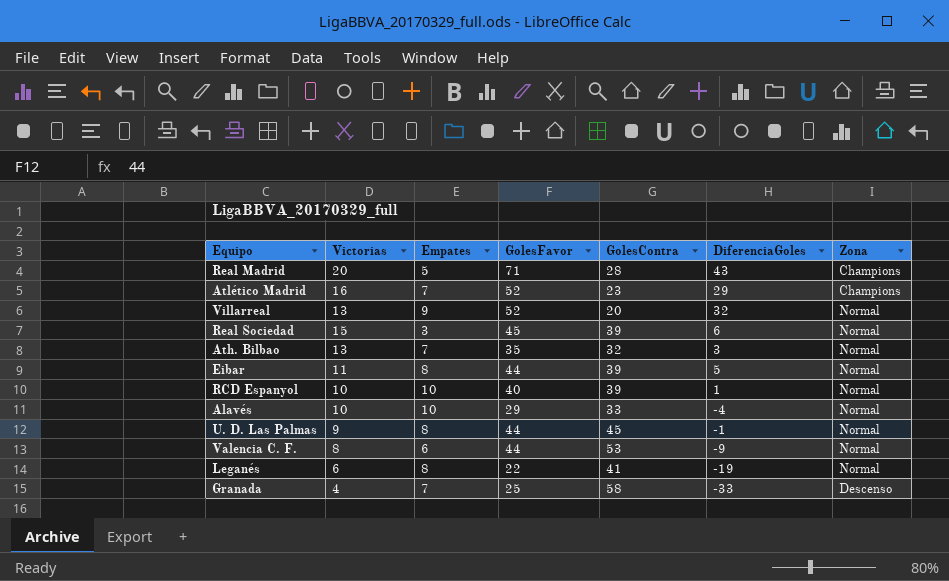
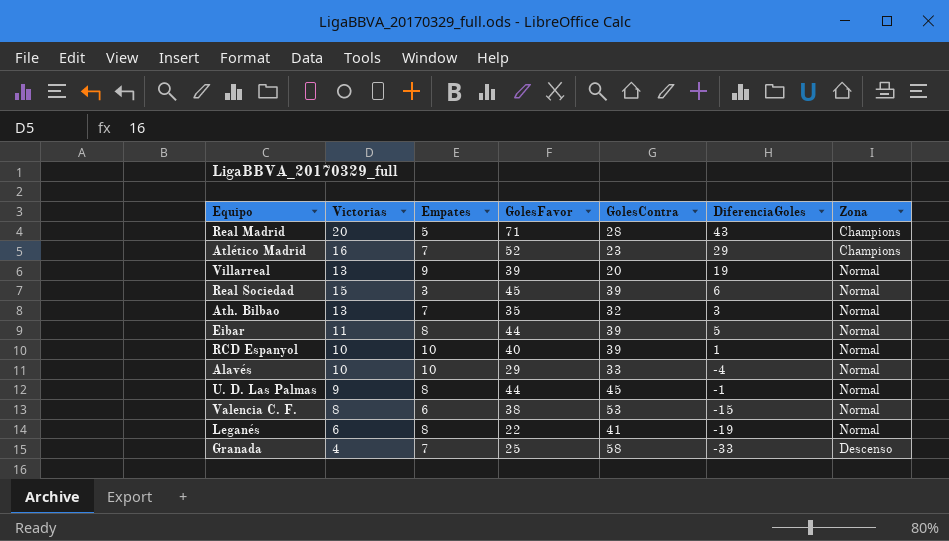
Villarreal | GolesFavor: 52 -> 39
Villarreal | DiferenciaGoles: 32 -> 19
Valencia C. F. | GolesFavor: 44 -> 38
Valencia C. F. | DiferenciaGoles: -9 -> -15

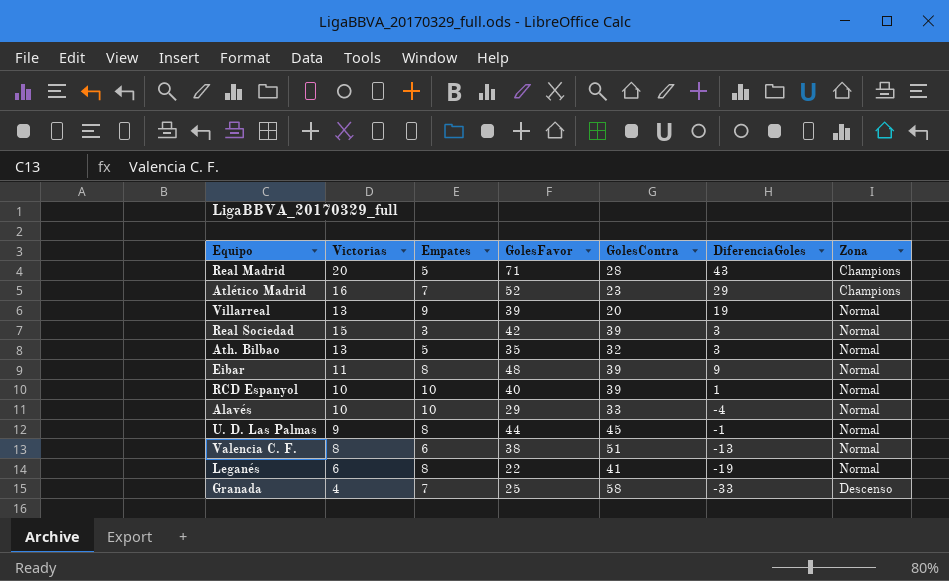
Real Sociedad | GolesFavor: 45 -> 42
Real Sociedad | DiferenciaGoles: 6 -> 3
Ath. Bilbao | Empates: 7 -> 5
Eibar | GolesFavor: 44 -> 48
Eibar | DiferenciaGoles: 5 -> 9
Valencia C. F. | GolesContra: 53 -> 51
Valencia C. F. | DiferenciaGoles: -15 -> -13

